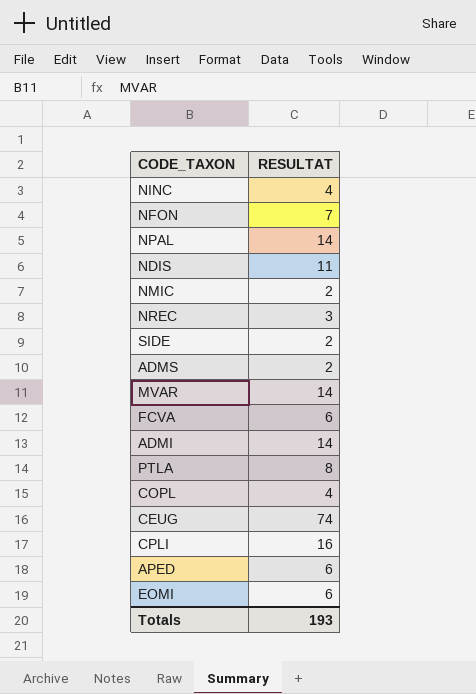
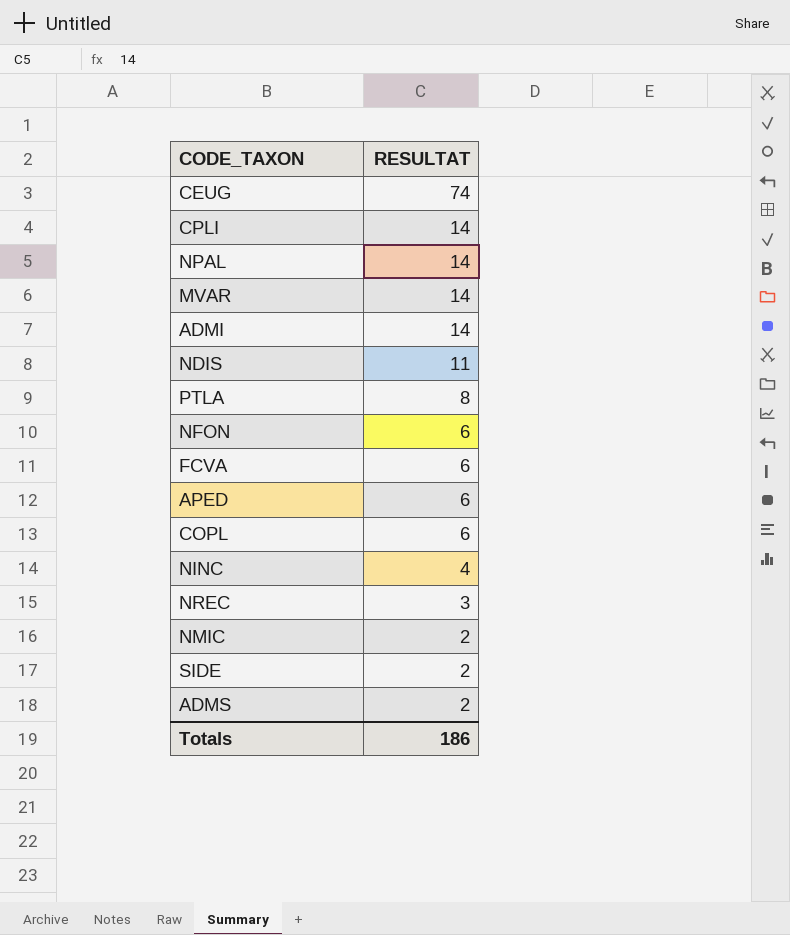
row order: none -> RESULTAT descending
row EOMI: 6 -> none
CPLI | RESULTAT: 16 -> 14
NFON | RESULTAT: 7 -> 6
COPL | RESULTAT: 4 -> 6
Totals | RESULTAT: 193 -> 186

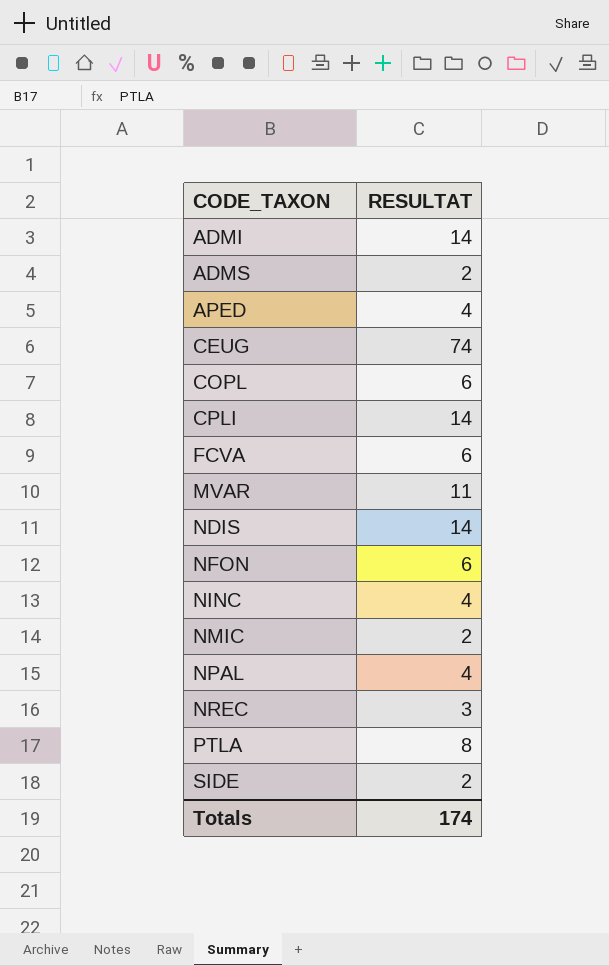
row order: RESULTAT descending -> CODE_TAXON ascending
APED | RESULTAT: 6 -> 4
MVAR | RESULTAT: 14 -> 11
NDIS | RESULTAT: 11 -> 14
NPAL | RESULTAT: 14 -> 4
Totals | RESULTAT: 186 -> 174

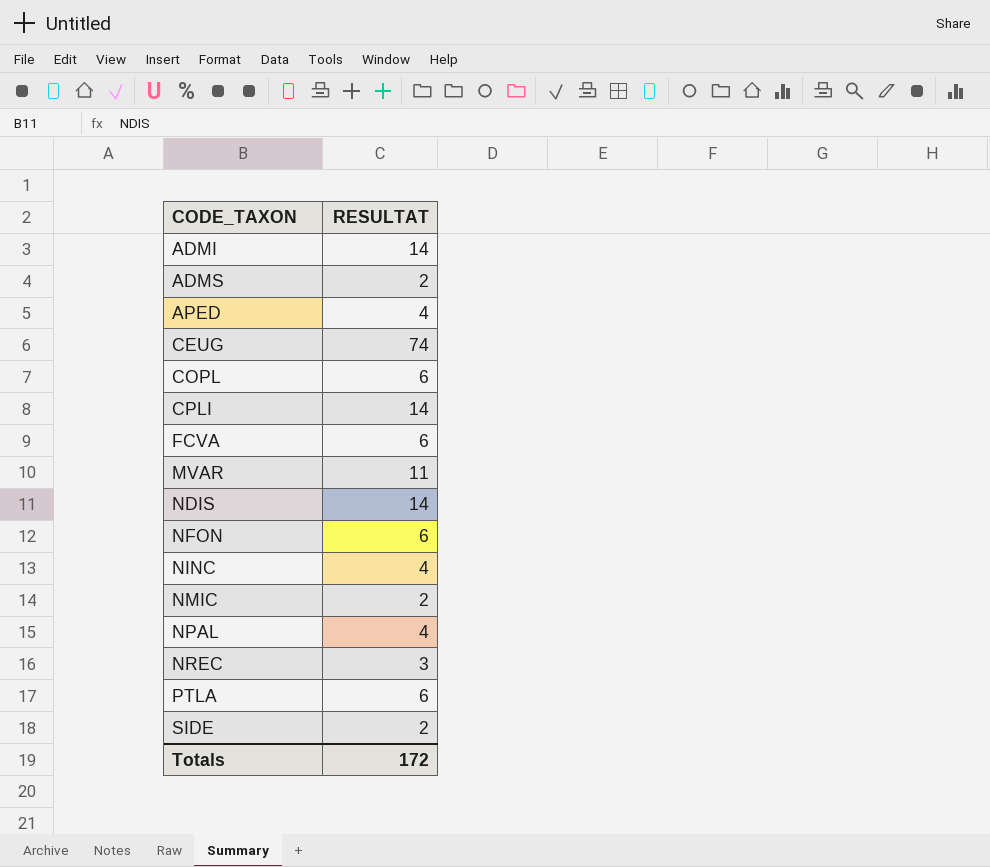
PTLA | RESULTAT: 8 -> 6
Totals | RESULTAT: 174 -> 172

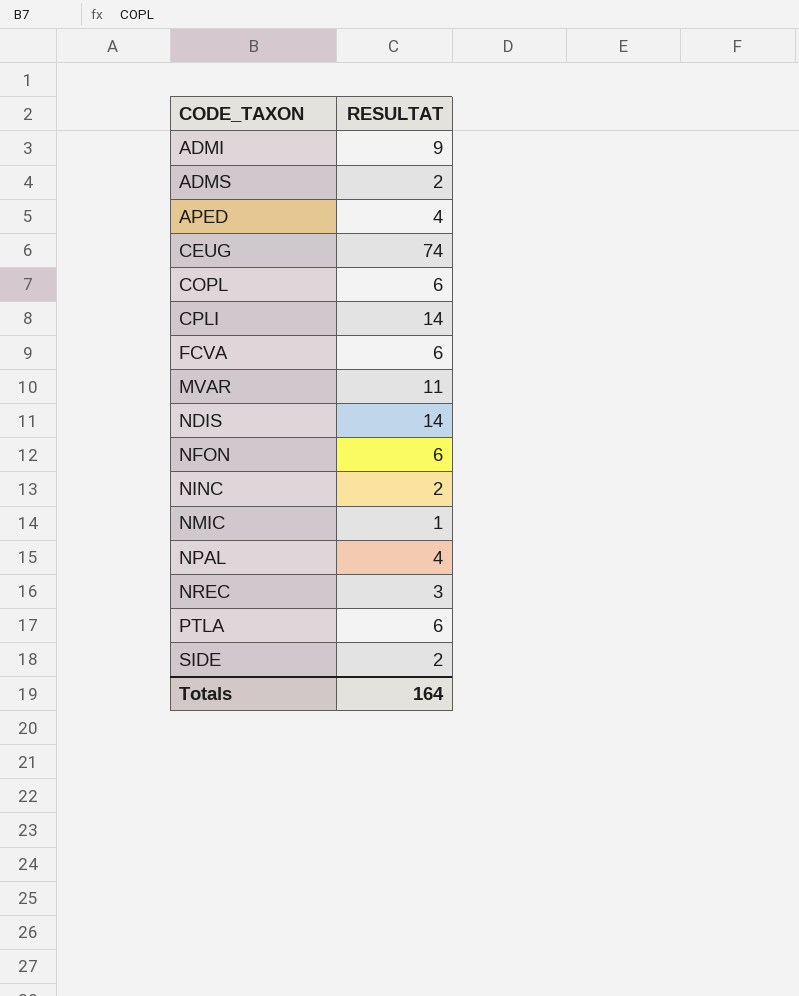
ADMI | RESULTAT: 14 -> 9
NINC | RESULTAT: 4 -> 2
NMIC | RESULTAT: 2 -> 1
Totals | RESULTAT: 172 -> 164

